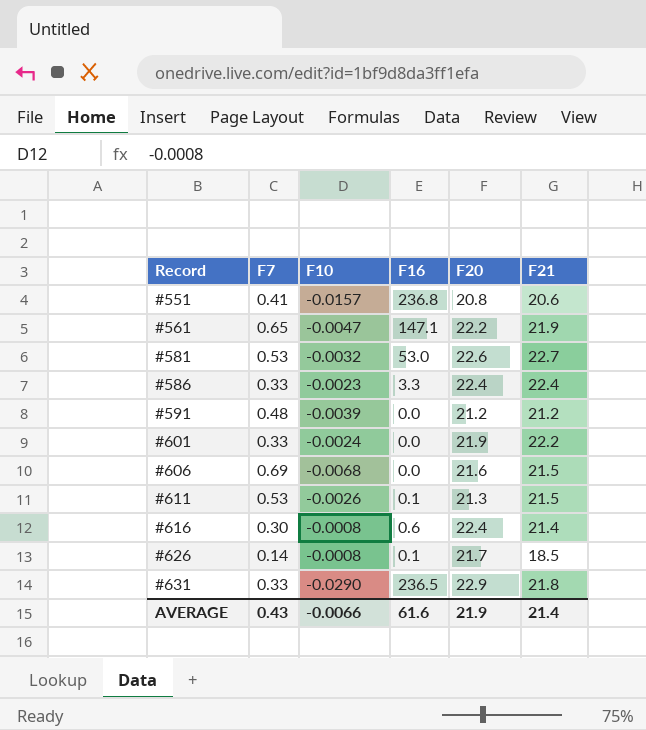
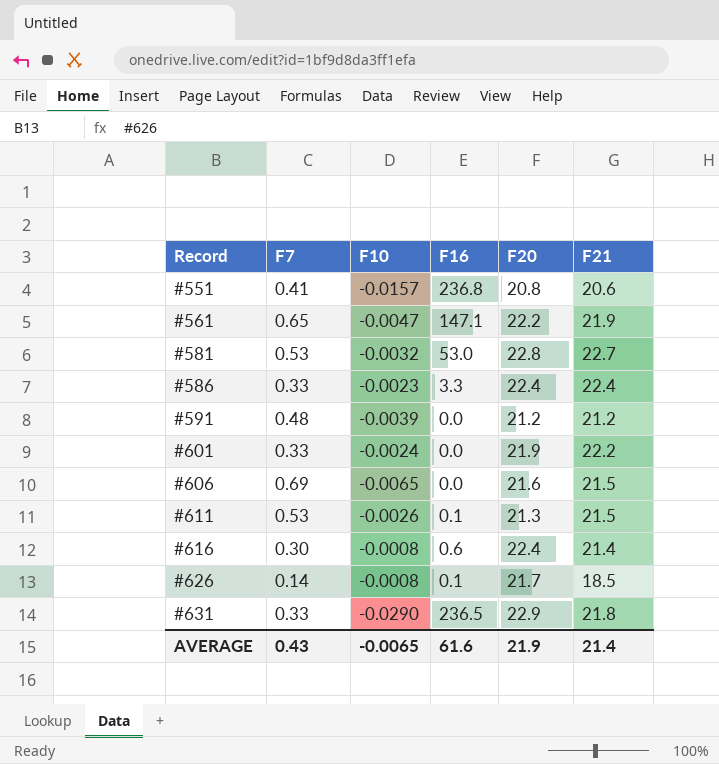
#581 | F20: 22.6 -> 22.8
#606 | F10: -0.0068 -> -0.0065
AVERAGE | F10: -0.0066 -> -0.0065

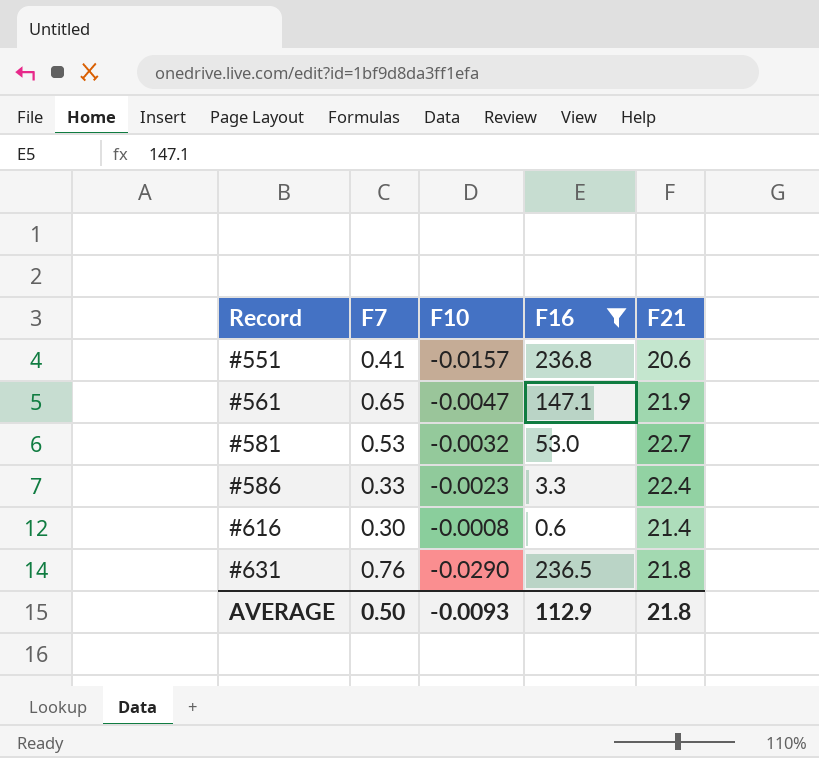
filter: none -> F16 >= 0.6
column F20 | position: 5 -> none
#631 | F7: 0.33 -> 0.76
AVERAGE | F7: 0.43 -> 0.50
AVERAGE | F10: -0.0065 -> -0.0093
AVERAGE | F16: 61.6 -> 112.9
AVERAGE | F21: 21.4 -> 21.8

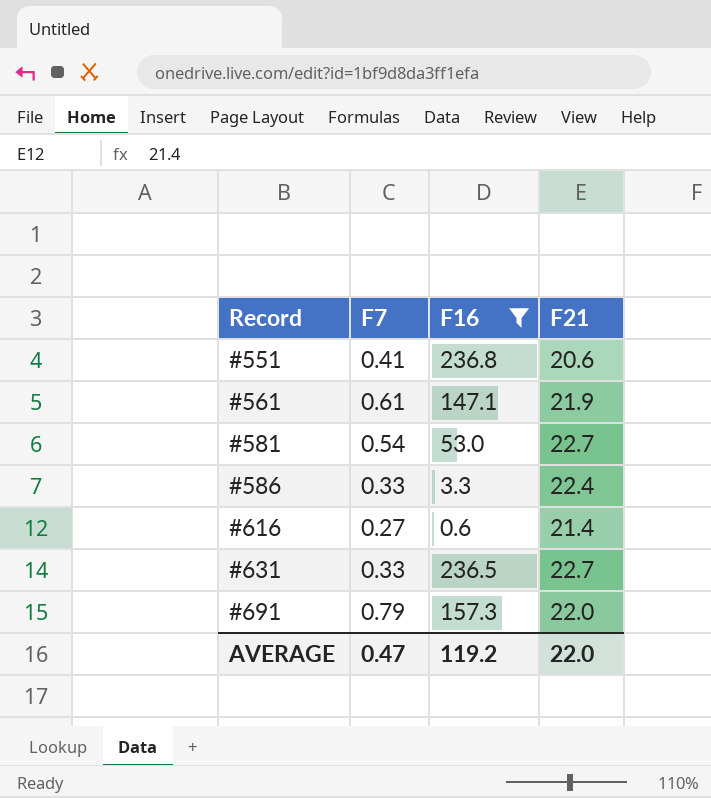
column F10 | position: 3 -> none
#561 | F7: 0.65 -> 0.61
#581 | F7: 0.53 -> 0.54
#616 | F7: 0.30 -> 0.27
#631 | F7: 0.76 -> 0.33
#631 | F21: 21.8 -> 22.7
row #691: none -> 0.79 | 157.3 | 22.0
AVERAGE | F7: 0.50 -> 0.47
AVERAGE | F16: 112.9 -> 119.2
AVERAGE | F21: 21.8 -> 22.0

